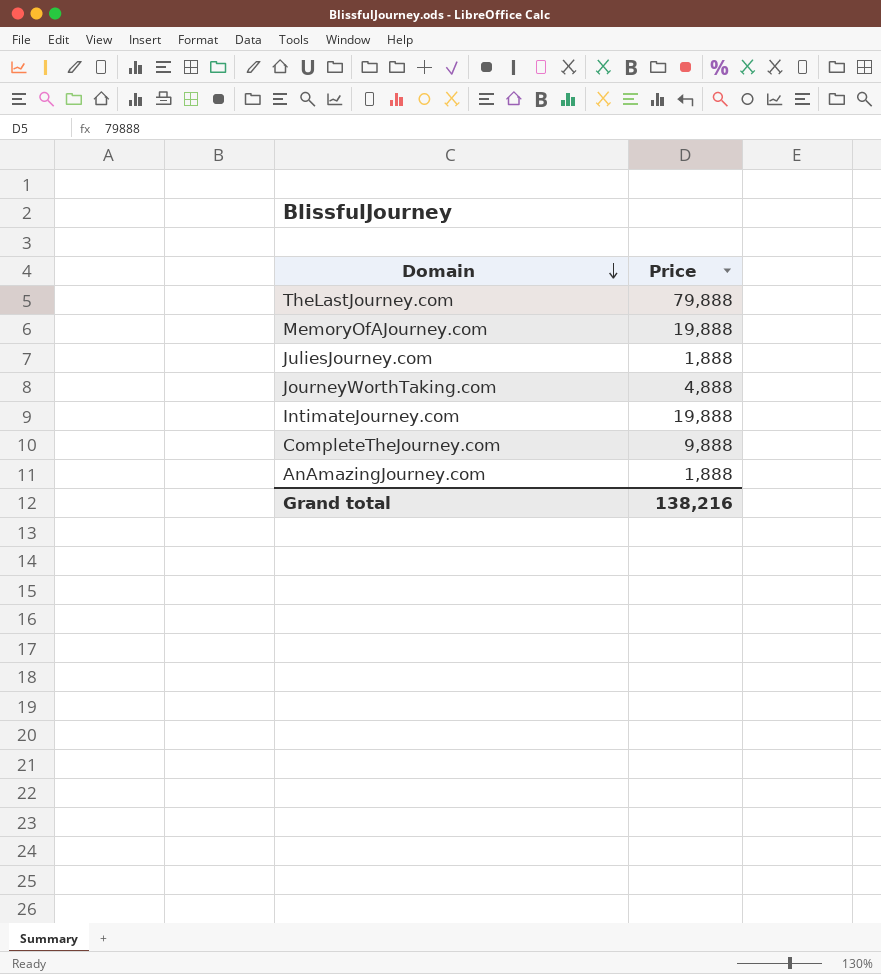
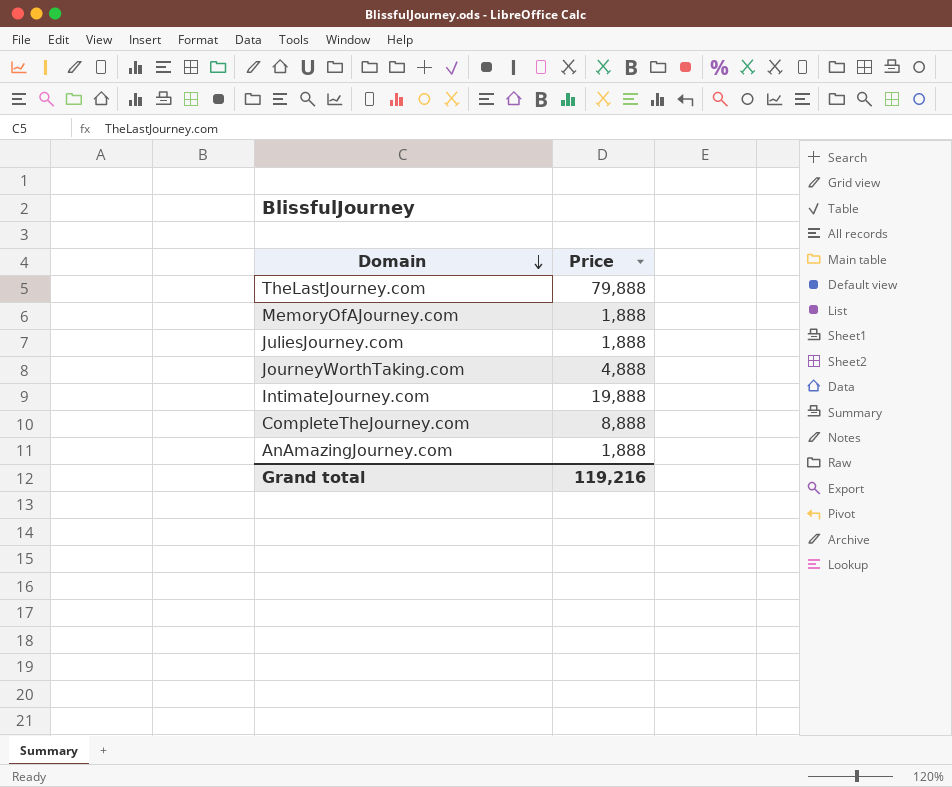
MemoryOfAJourney.com | Price: 19,888 -> 1,888
CompleteTheJourney.com | Price: 9,888 -> 8,888
Grand total | Price: 138,216 -> 119,216

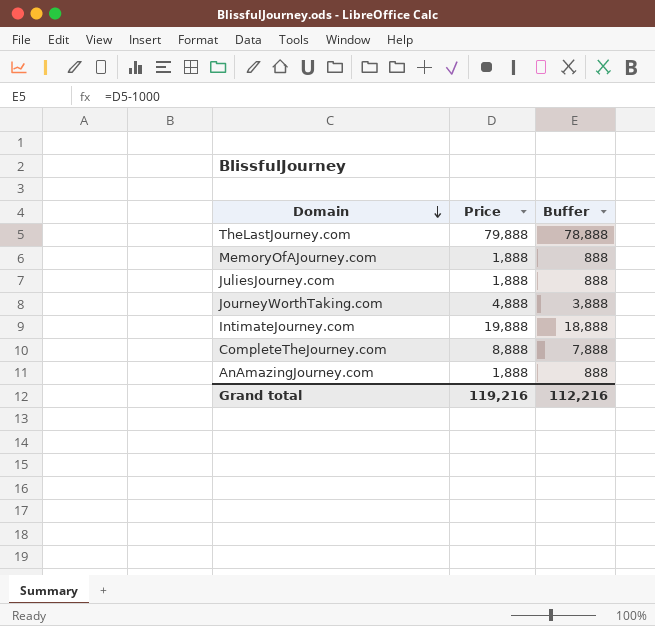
column Buffer | formula: none -> [Price] - 1000

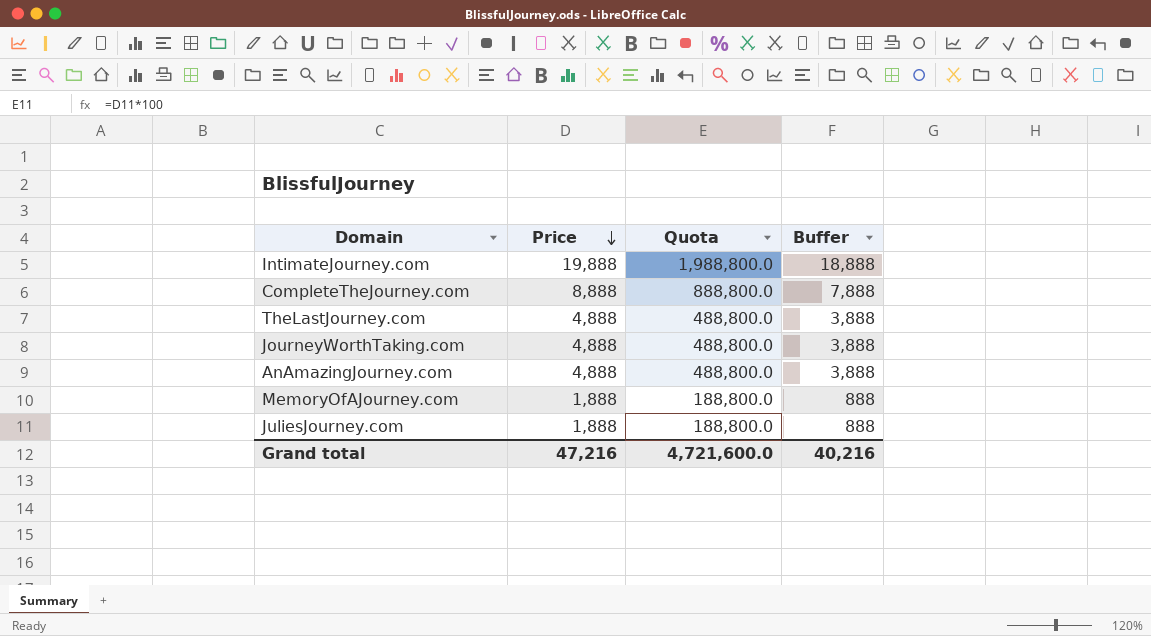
row order: Domain descending -> Price descending
column Quota | formula: none -> [Price] * 100
TheLastJourney.com | Price: 79,888 -> 4,888
TheLastJourney.com | Buffer: 78,888 -> 3,888
AnAmazingJourney.com | Price: 1,888 -> 4,888
AnAmazingJourney.com | Buffer: 888 -> 3,888
Grand total | Price: 119,216 -> 47,216
Grand total | Buffer: 112,216 -> 40,216

